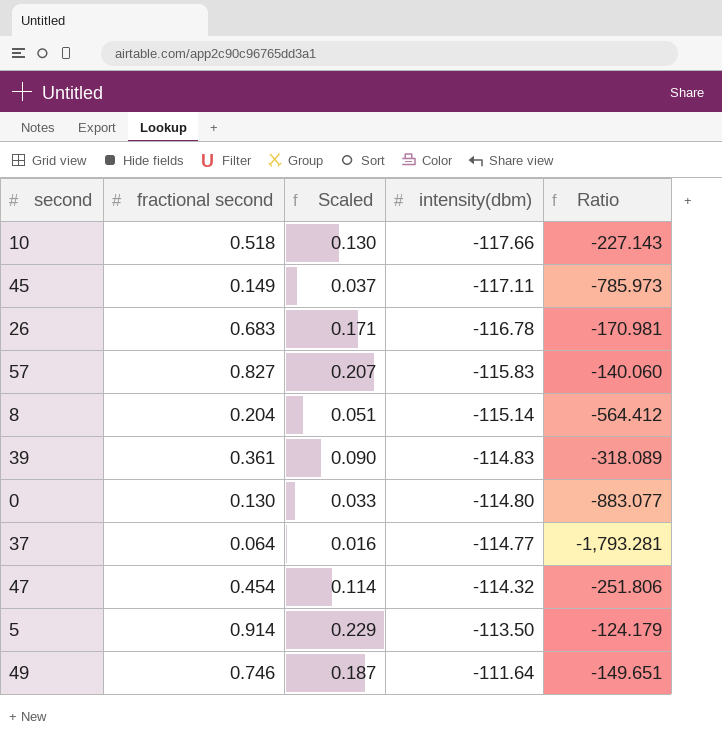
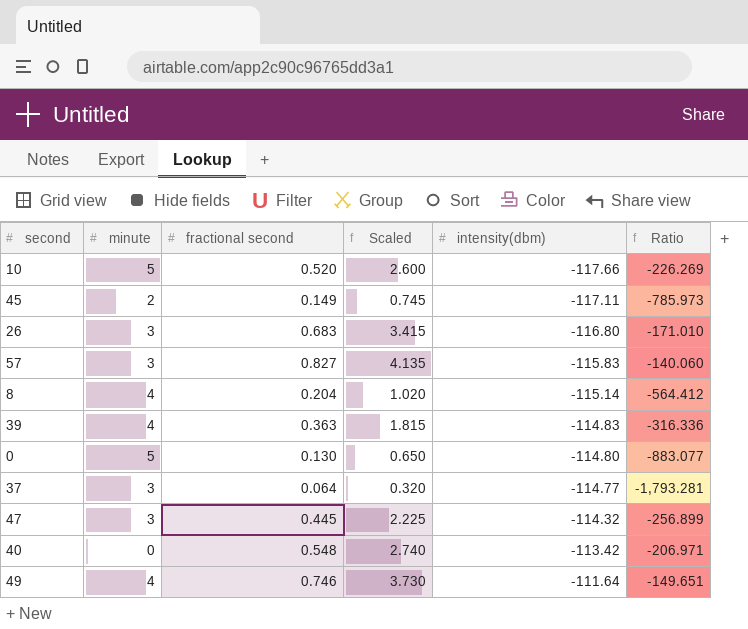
column minute | position: none -> 2
column Scaled | formula: [fractional second] * 0.25 -> [fractional second] * 5
row 5: 0.914 | 0.229 | -113.50 | -124.179 -> none
10 | fractional second: 0.518 -> 0.520
10 | Ratio: -227.143 -> -226.269
26 | intensity(dbm): -116.78 -> -116.80
26 | Ratio: -170.981 -> -171.010
39 | fractional second: 0.361 -> 0.363
39 | Ratio: -318.089 -> -316.336
47 | fractional second: 0.454 -> 0.445
47 | Ratio: -251.806 -> -256.899
row 40: none -> 0 | 0.548 | 2.740 | -113.42 | -206.971

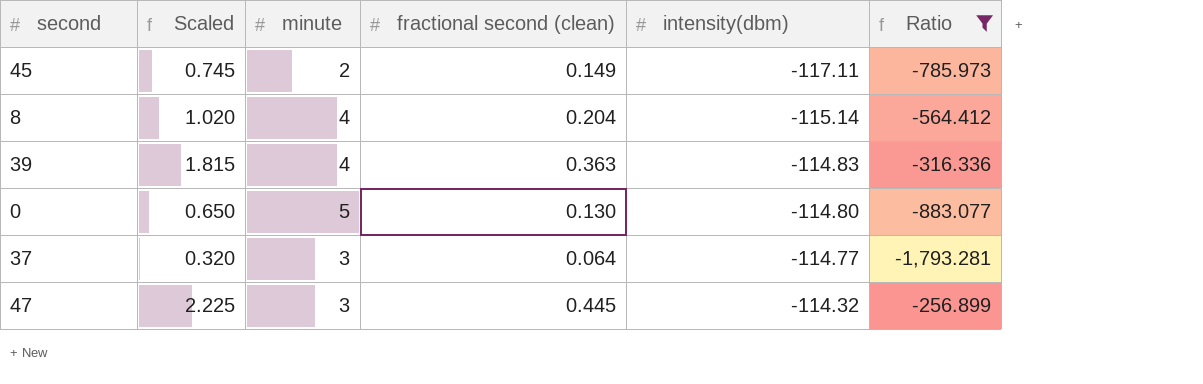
filter: none -> Ratio <= -256.899
column Scaled | position: 4 -> 2
column name: fractional second -> fractional second (clean)

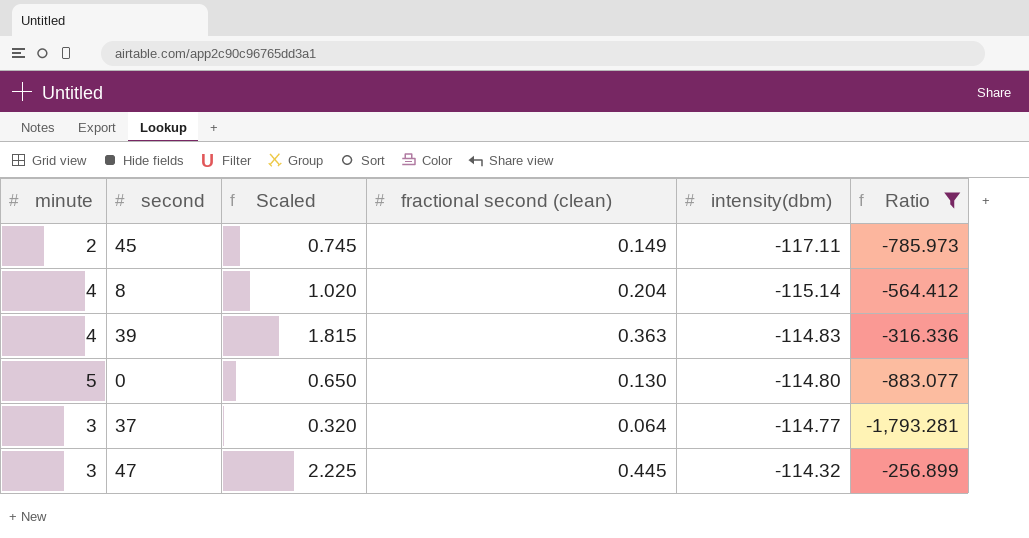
column minute | position: 3 -> 1

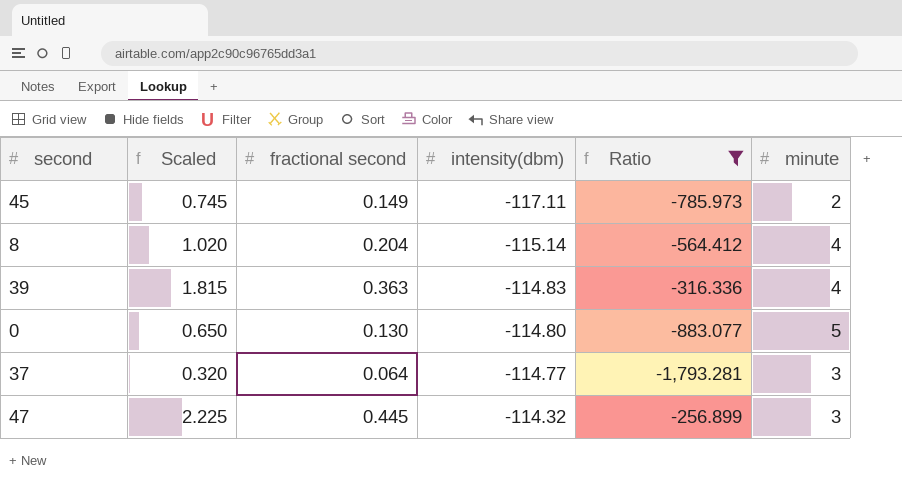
column name: fractional second (clean) -> fractional second
column minute | position: 1 -> 6

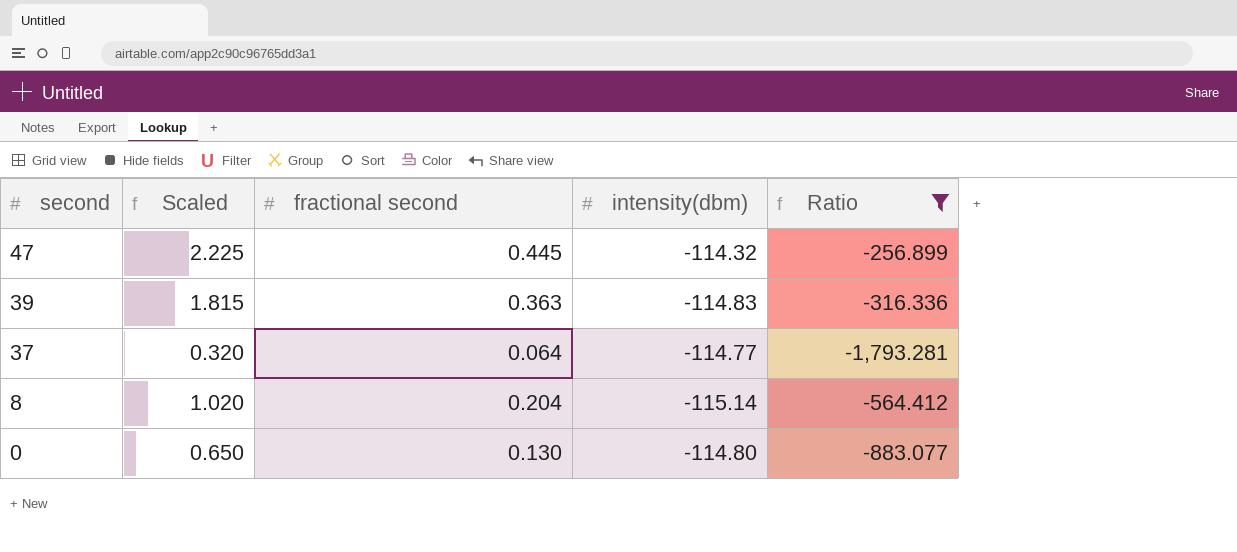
row order: intensity(dbm) ascending -> second descending
column minute | position: 6 -> none
row 45: 0.745 | 0.149 | -117.11 | -785.973 | 2 -> none

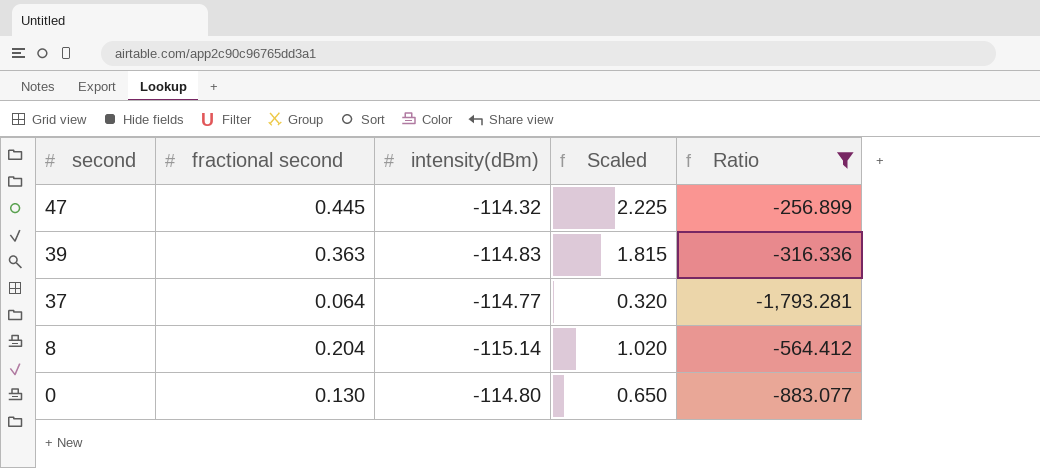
column name: intensity(dbm) -> intensity(dBm)
column Scaled | position: 2 -> 4

